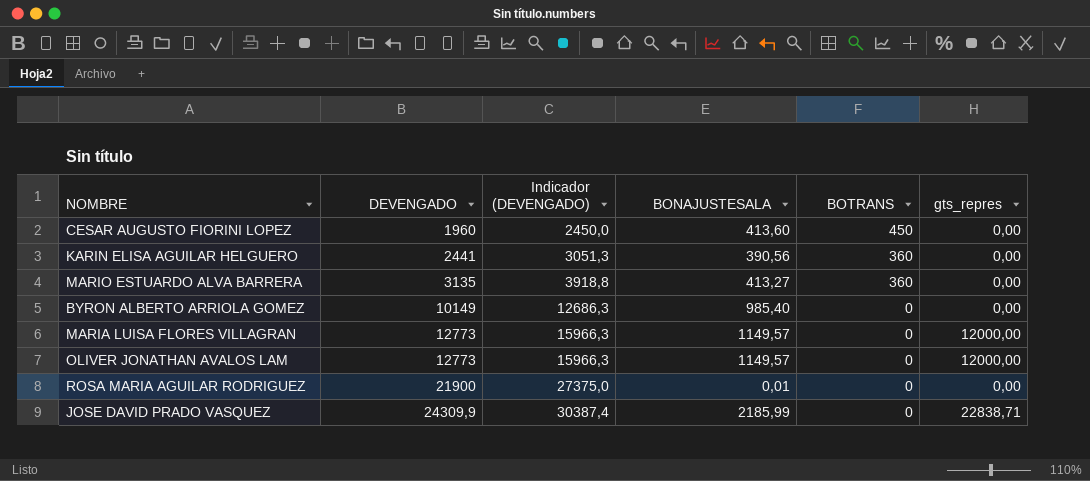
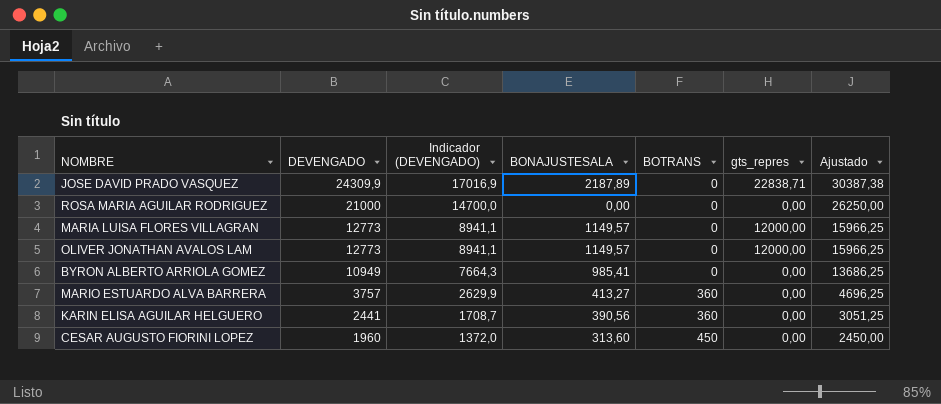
row order: DEVENGADO ascending -> DEVENGADO descending
column Indicador (DEVENGADO) | formula: [DEVENGADO] * 1,25 -> [DEVENGADO] * 0,7
column Ajustado | formula: none -> [DEVENGADO] * 1,25
JOSE DAVID PRADO VASQUEZ | BONAJUSTESALA: 2185,99 -> 2187,89
ROSA MARIA AGUILAR RODRIGUEZ | DEVENGADO: 21900 -> 21000
ROSA MARIA AGUILAR RODRIGUEZ | BONAJUSTESALA: 0,01 -> 0,00
BYRON ALBERTO ARRIOLA GOMEZ | DEVENGADO: 10149 -> 10949
BYRON ALBERTO ARRIOLA GOMEZ | BONAJUSTESALA: 985,40 -> 985,41
MARIO ESTUARDO ALVA BARRERA | DEVENGADO: 3135 -> 3757
CESAR AUGUSTO FIORINI LOPEZ | BONAJUSTESALA: 413,60 -> 313,60

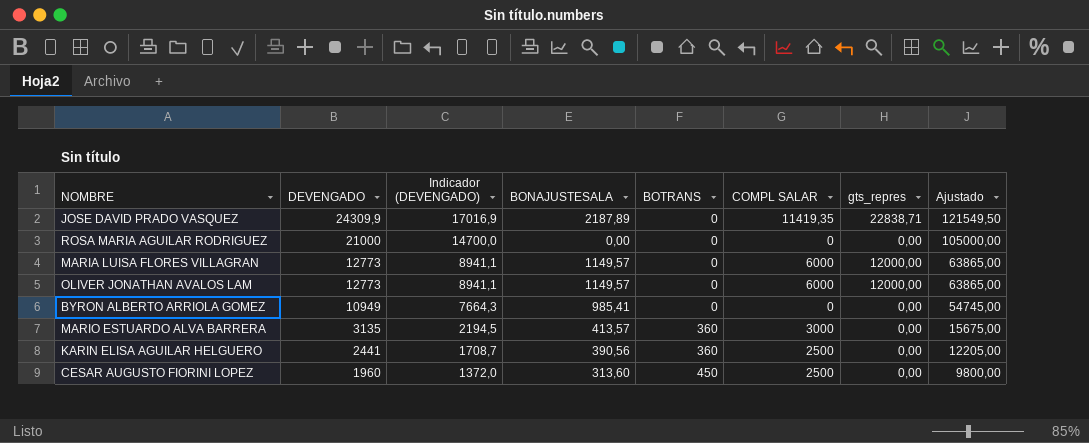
column COMPL SALAR | position: none -> 6
column Ajustado | formula: [DEVENGADO] * 1,25 -> [DEVENGADO] * 5
MARIO ESTUARDO ALVA BARRERA | DEVENGADO: 3757 -> 3135
MARIO ESTUARDO ALVA BARRERA | Indicador (DEVENGADO): 2629,9 -> 2194,5
MARIO ESTUARDO ALVA BARRERA | BONAJUSTESALA: 413,27 -> 413,57

